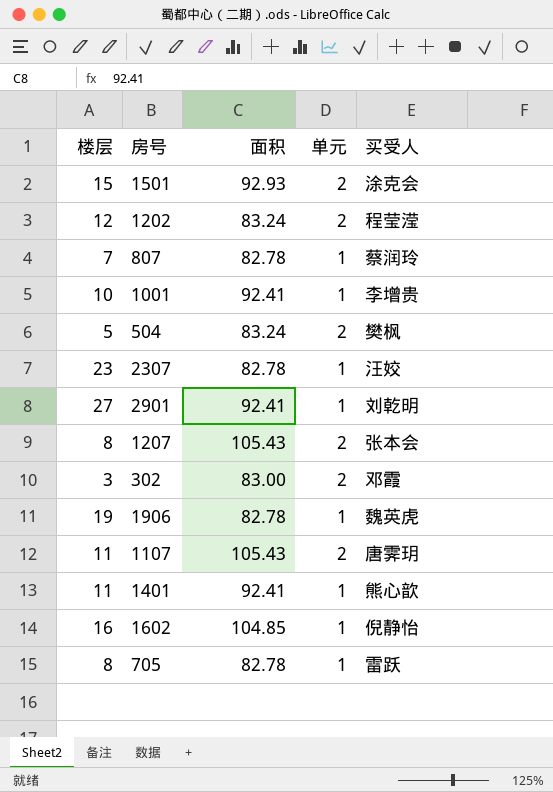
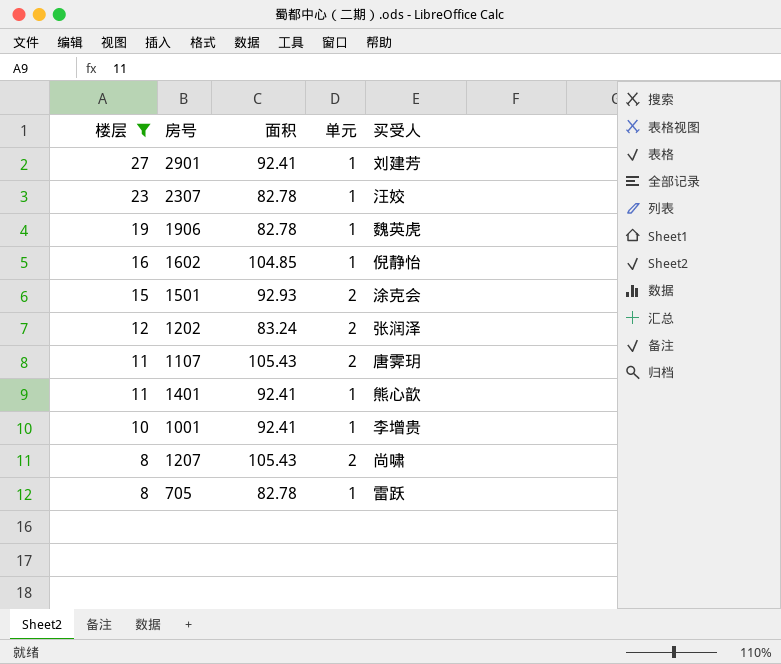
filter: none -> 楼层 >= 8
row order: none -> 楼层 descending
2901 | 买受人: 刘乾明 -> 刘建芳
1202 | 买受人: 程莹滢 -> 张润泽
1207 | 买受人: 张本会 -> 尚啸

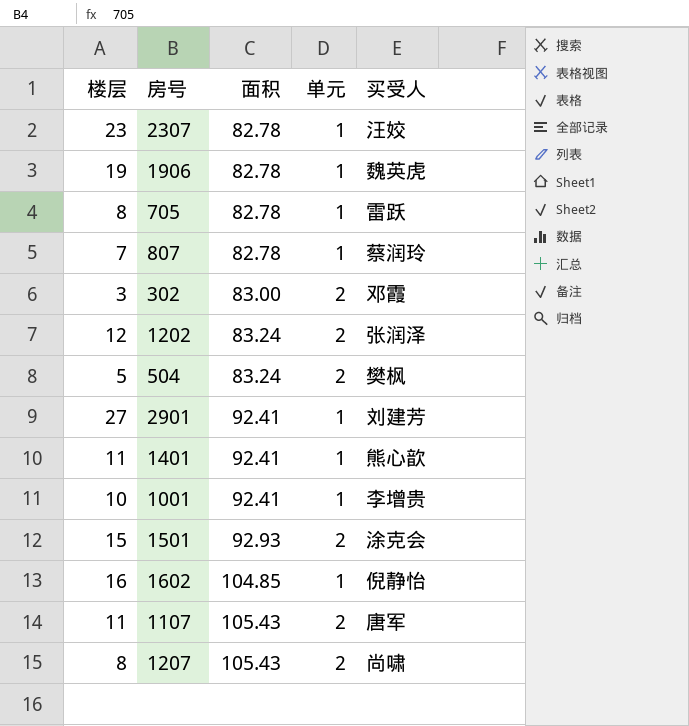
filter: 楼层 >= 8 -> none
row order: 楼层 descending -> 面积 ascending
1107 | 买受人: 唐霁玥 -> 唐军

